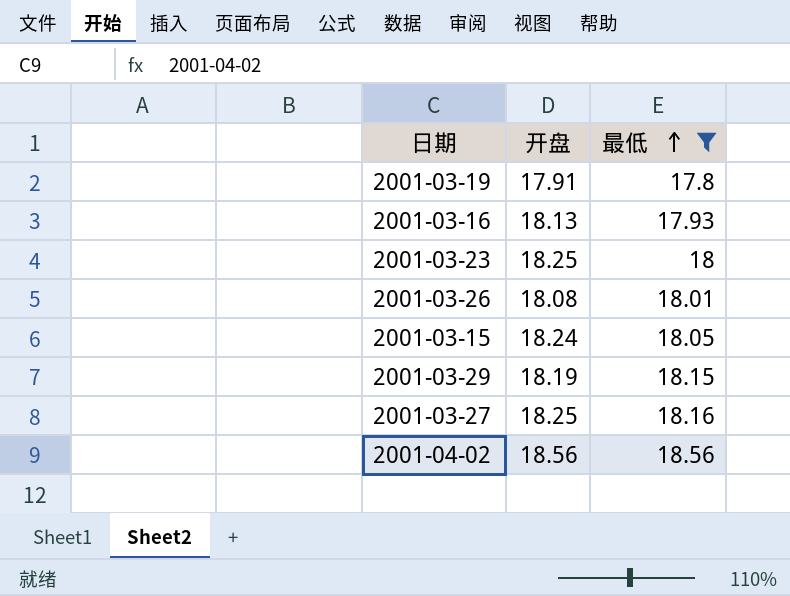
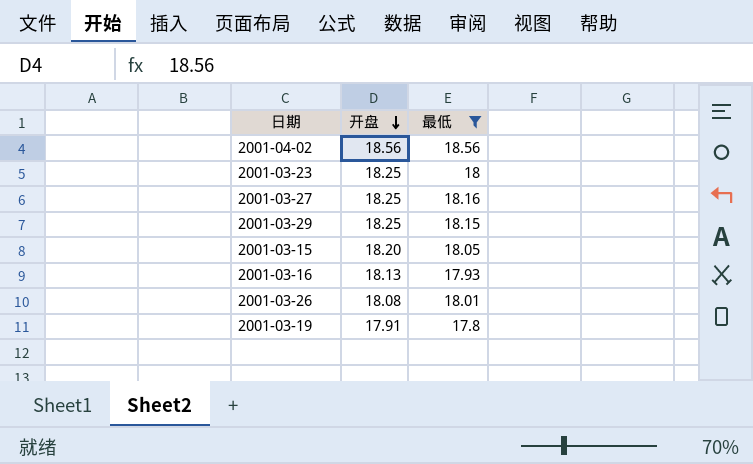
row order: 最低 ascending -> 开盘 descending
2001-03-29 | 开盘: 18.19 -> 18.25
2001-03-15 | 开盘: 18.24 -> 18.20

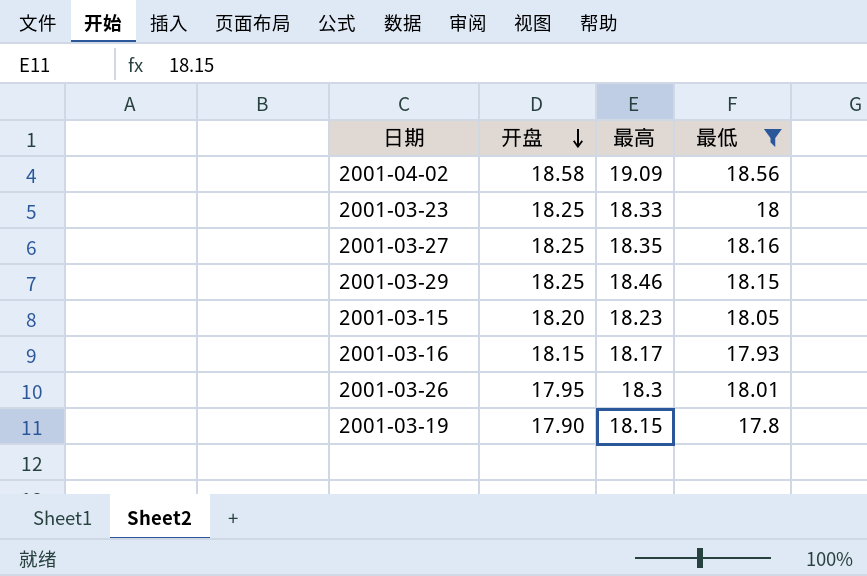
column 最高 | position: none -> 3
2001-04-02 | 开盘: 18.56 -> 18.58
2001-03-16 | 开盘: 18.13 -> 18.15
2001-03-26 | 开盘: 18.08 -> 17.95
2001-03-19 | 开盘: 17.91 -> 17.90

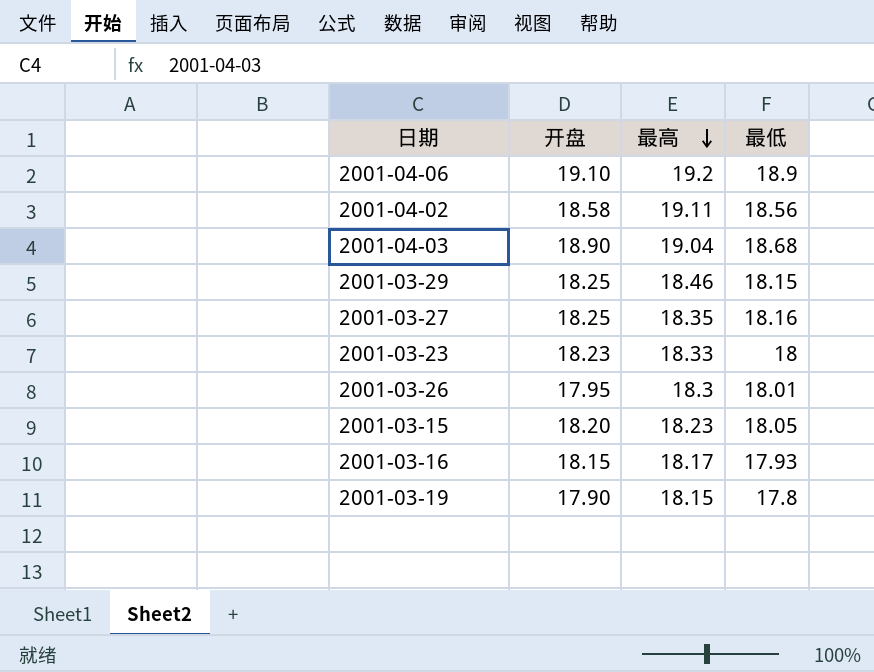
filter: 最低 <= 18.56 -> none
row order: 开盘 descending -> 最高 descending
2001-04-02 | 最高: 19.09 -> 19.11
2001-03-23 | 开盘: 18.25 -> 18.23

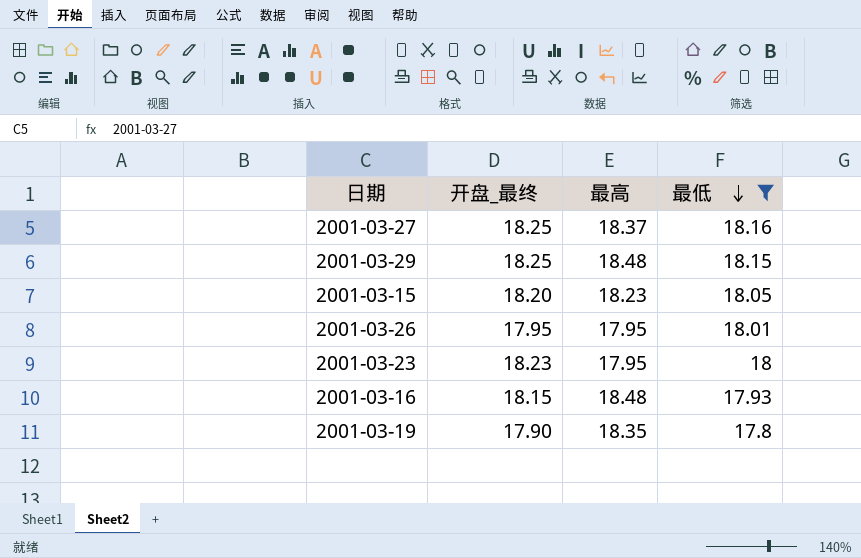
filter: none -> 最低 <= 18.16
row order: 最高 descending -> 最低 descending
column name: 开盘 -> 开盘_最终
2001-03-27 | 最高: 18.35 -> 18.37
2001-03-29 | 最高: 18.46 -> 18.48
2001-03-26 | 最高: 18.3 -> 17.95
2001-03-23 | 最高: 18.33 -> 17.95
2001-03-16 | 最高: 18.17 -> 18.48
2001-03-19 | 最高: 18.15 -> 18.35

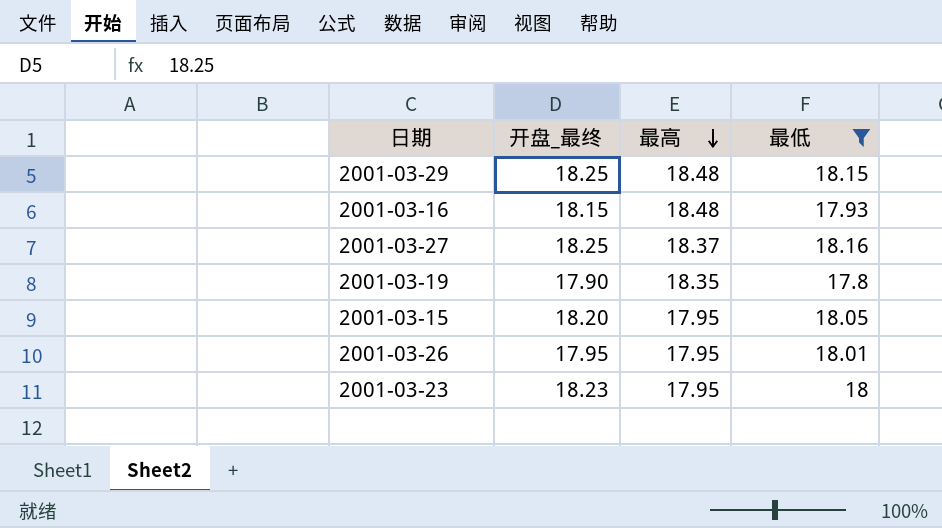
row order: 最低 descending -> 最高 descending
2001-03-15 | 最高: 18.23 -> 17.95

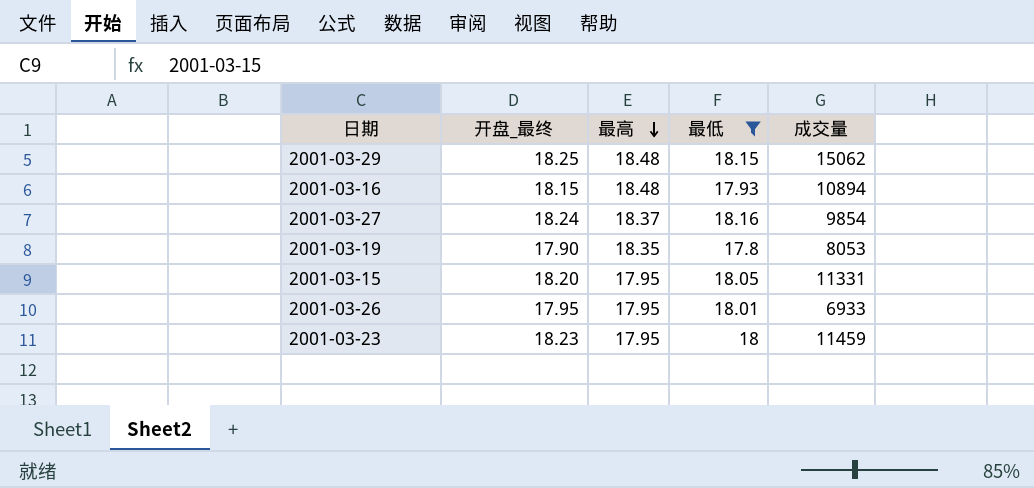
column 成交量 | position: none -> 5
2001-03-27 | 开盘_最终: 18.25 -> 18.24

